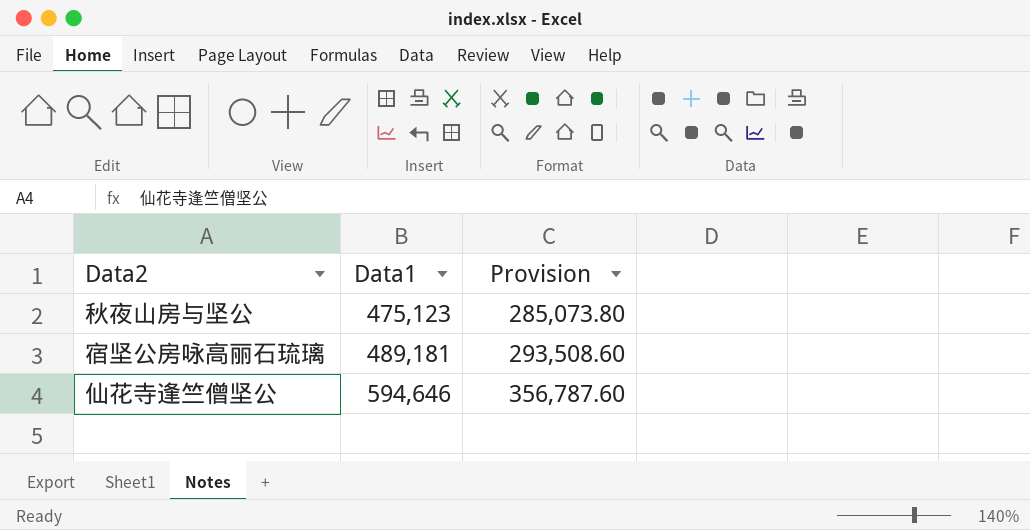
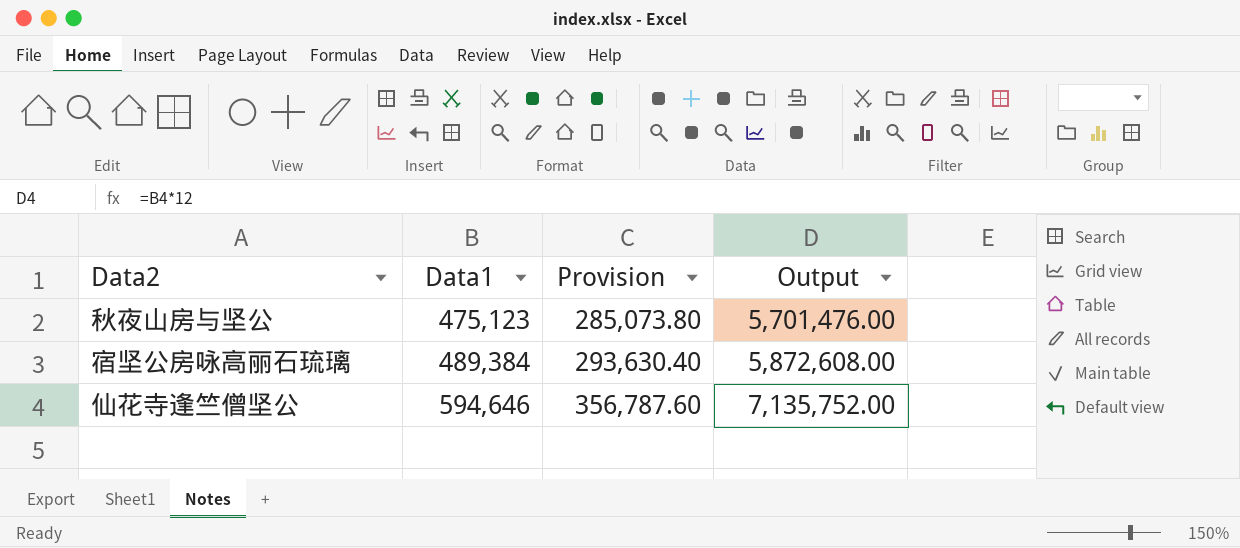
column Output | formula: none -> [Data1] * 12
宿坚公房咏高丽石琉璃 | Data1: 489,181 -> 489,384
宿坚公房咏高丽石琉璃 | Provision: 293,508.60 -> 293,630.40

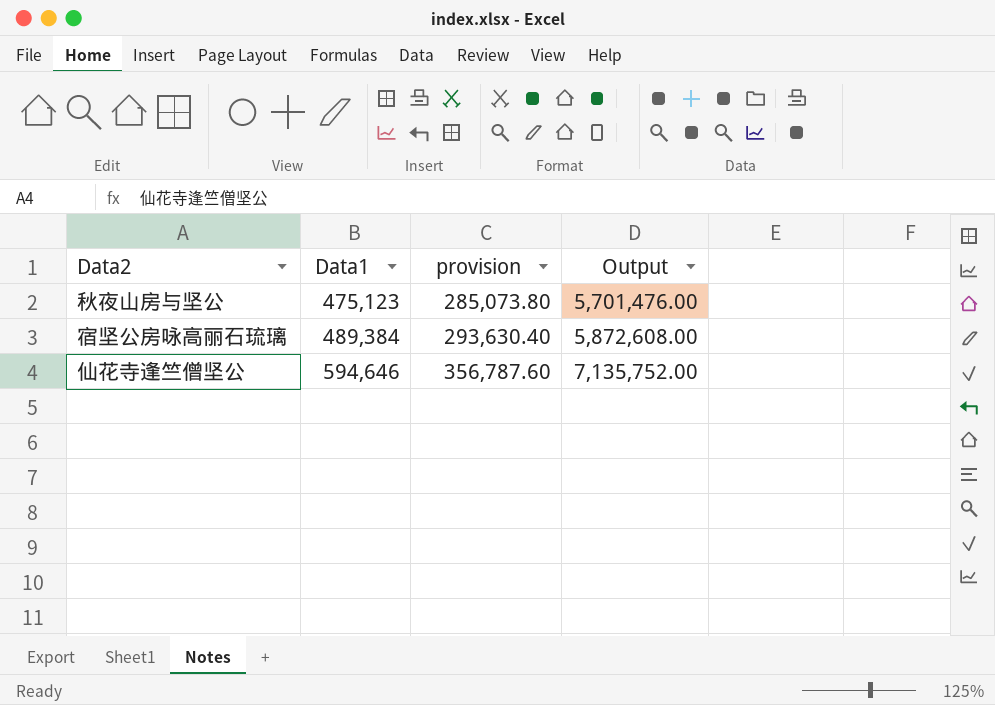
column name: Provision -> provision

